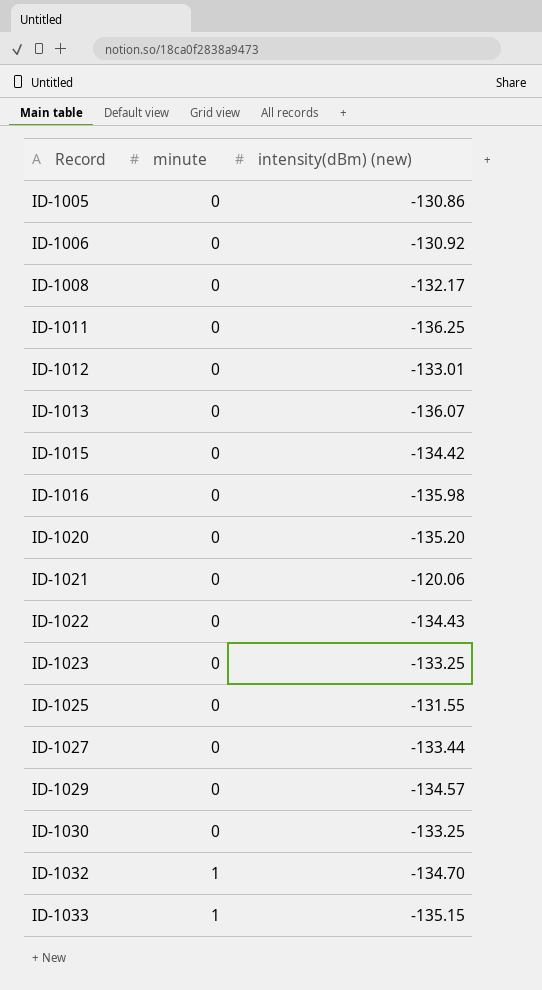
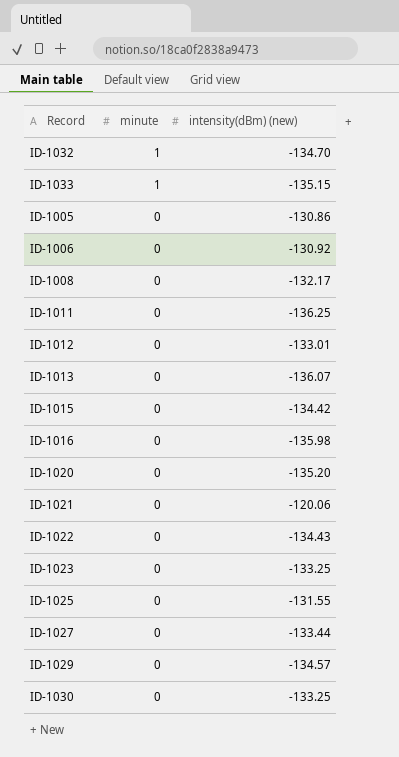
row order: Record ascending -> minute descending

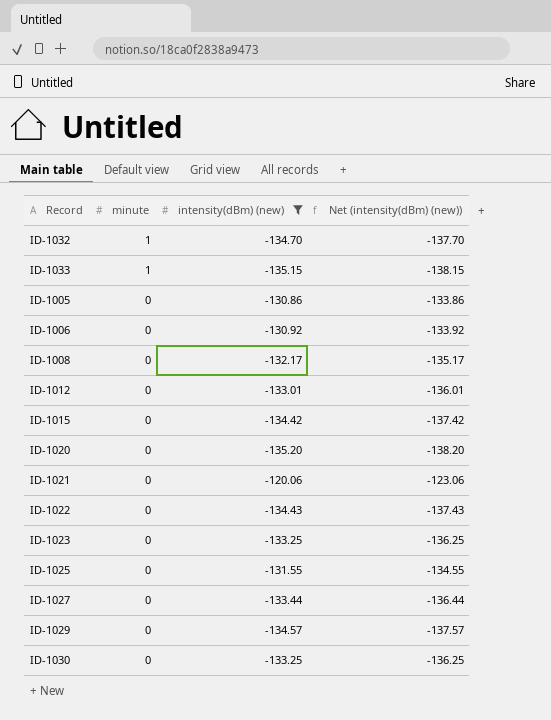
filter: none -> intensity(dBm) (new) >= -135.20
column Net (intensity(dBm) (new)) | formula: none -> [intensity(dBm) (new)] - 3

